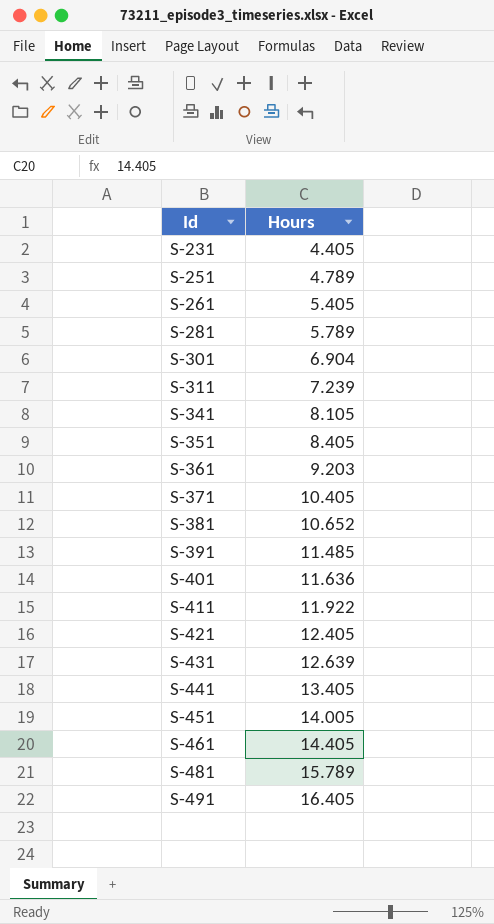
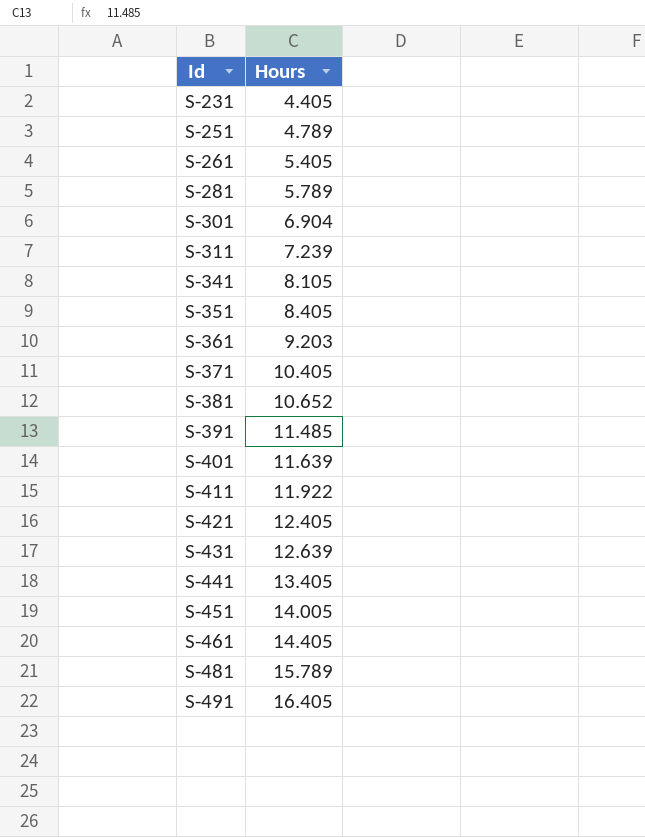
S-401 | Hours: 11.636 -> 11.639

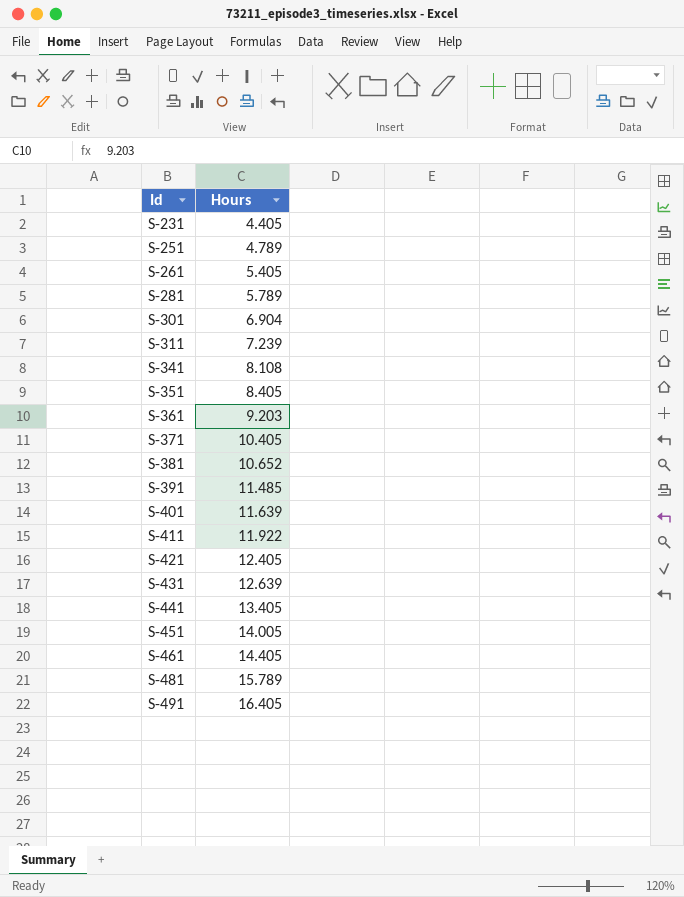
S-341 | Hours: 8.105 -> 8.108

